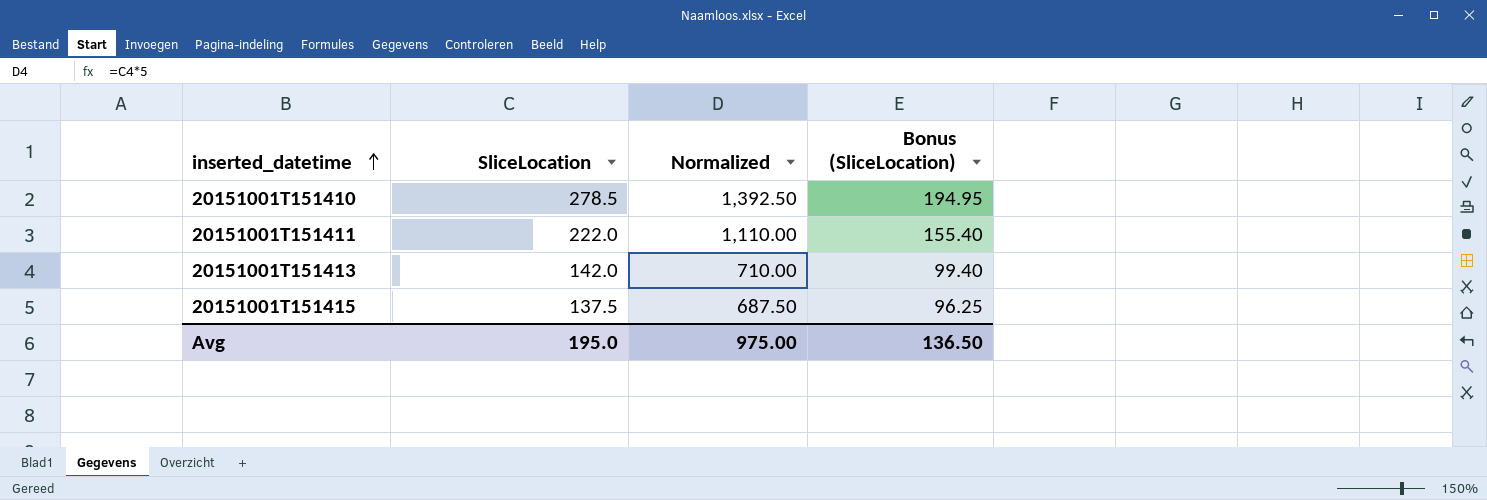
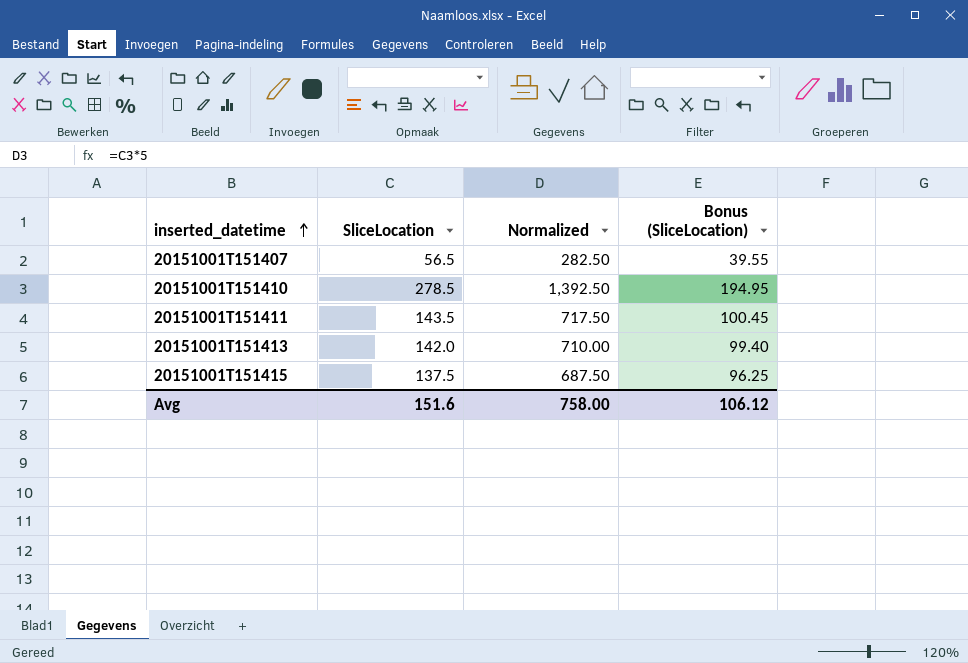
row 20151001T151407: none -> 56.5 | 282.50 | 39.55
20151001T151411 | SliceLocation: 222.0 -> 143.5
20151001T151411 | Normalized: 1,110.00 -> 717.50
20151001T151411 | Bonus (SliceLocation): 155.40 -> 100.45
Avg | SliceLocation: 195.0 -> 151.6
Avg | Normalized: 975.00 -> 758.00
Avg | Bonus (SliceLocation): 136.50 -> 106.12

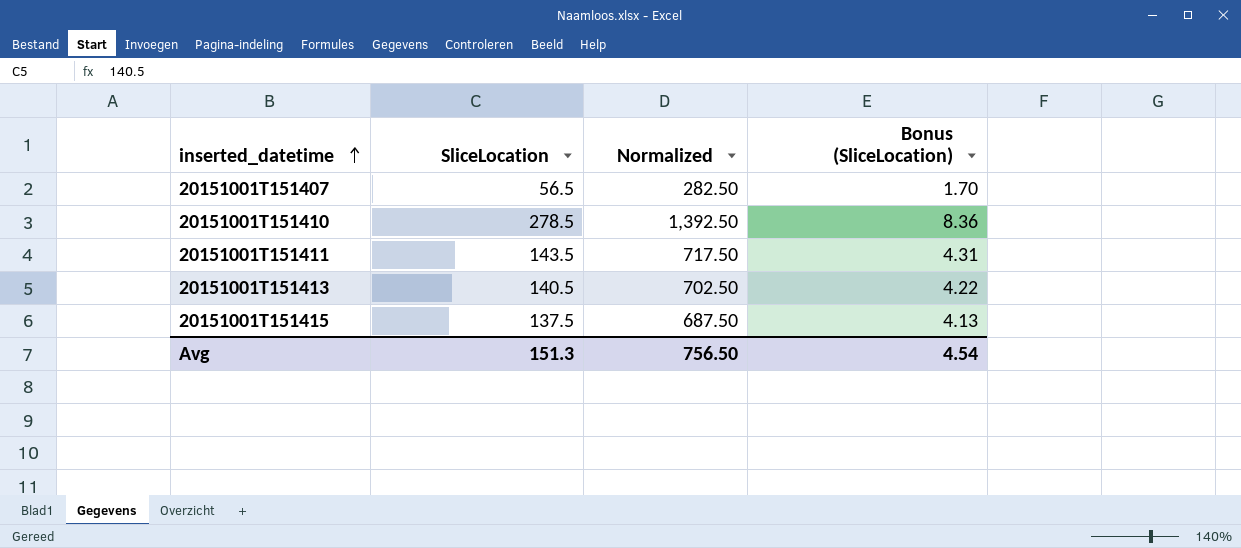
column Bonus (SliceLocation) | formula: [SliceLocation] * 0.7 -> [SliceLocation] * 0.03
20151001T151413 | SliceLocation: 142.0 -> 140.5
20151001T151413 | Normalized: 710.00 -> 702.50
Avg | SliceLocation: 151.6 -> 151.3
Avg | Normalized: 758.00 -> 756.50
Avg | Bonus (SliceLocation): 106.12 -> 4.54

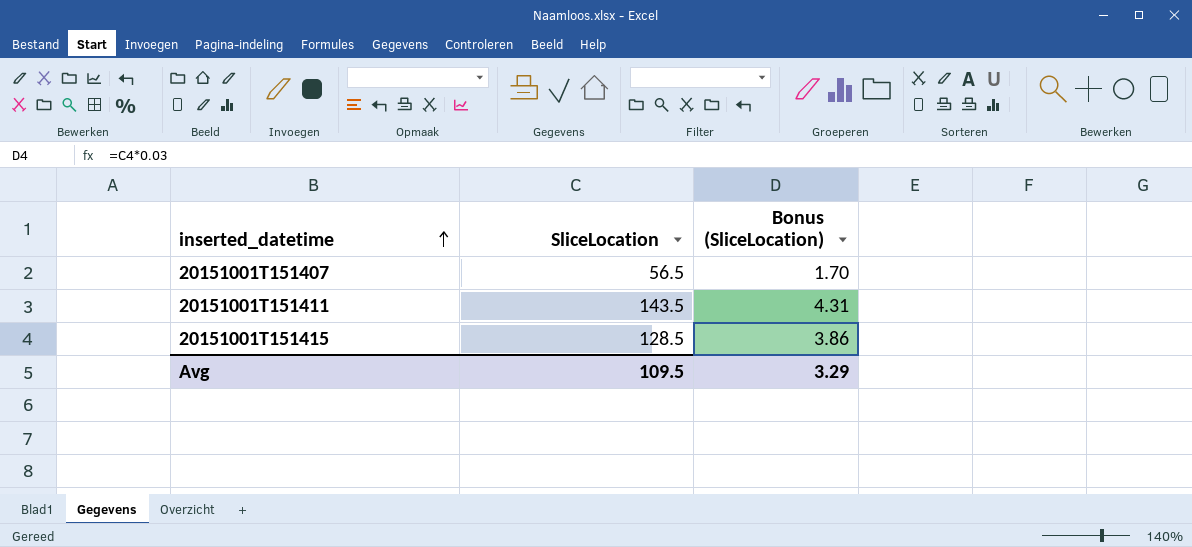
column Normalized | formula: [SliceLocation] * 5 -> none
row 20151001T151410: 278.5 | 1,392.50 | 8.36 -> none
row 20151001T151413: 140.5 | 702.50 | 4.22 -> none
20151001T151415 | SliceLocation: 137.5 -> 128.5
20151001T151415 | Bonus (SliceLocation): 4.13 -> 3.86
Avg | SliceLocation: 151.3 -> 109.5
Avg | Bonus (SliceLocation): 4.54 -> 3.29

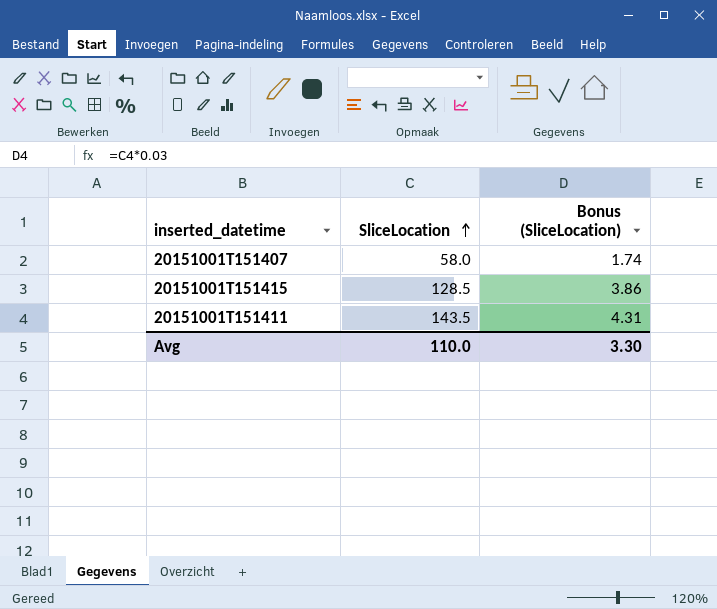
row order: inserted_datetime ascending -> SliceLocation ascending
20151001T151407 | SliceLocation: 56.5 -> 58.0
20151001T151407 | Bonus (SliceLocation): 1.70 -> 1.74
Avg | SliceLocation: 109.5 -> 110.0
Avg | Bonus (SliceLocation): 3.29 -> 3.30

